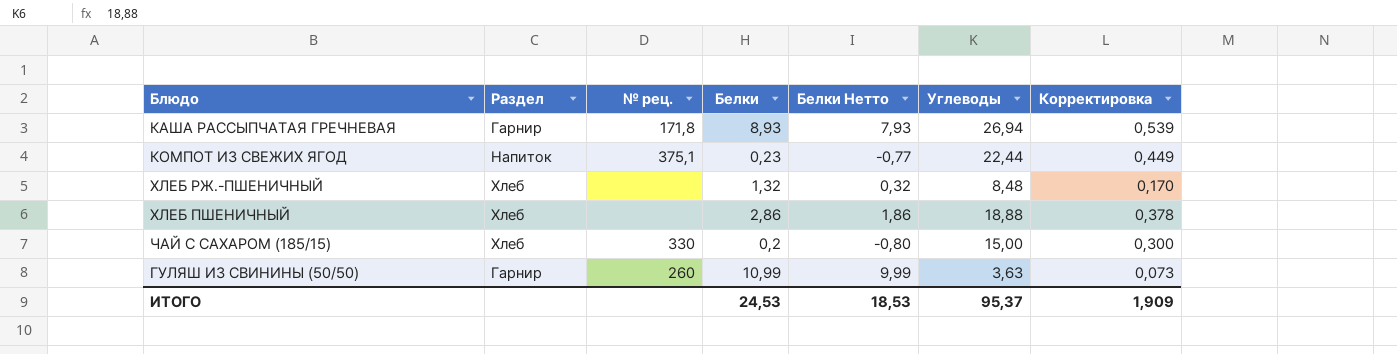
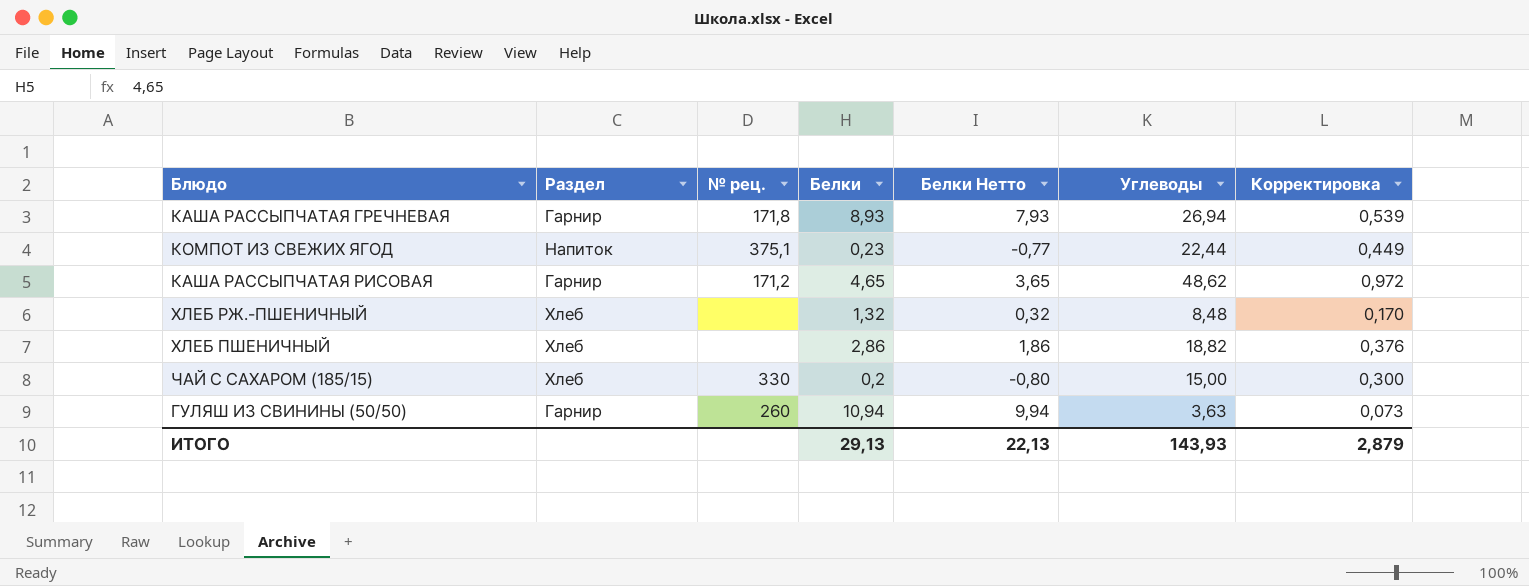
row КАША РАССЫПЧАТАЯ РИСОВАЯ: none -> Гарнир | 171,2 | 4,65 | 3,65 | 48,62 | 0,972
ХЛЕБ ПШЕНИЧНЫЙ | Углеводы: 18,88 -> 18,82
ХЛЕБ ПШЕНИЧНЫЙ | Корректировка: 0,378 -> 0,376
ГУЛЯШ ИЗ СВИНИНЫ (50/50) | Белки: 10,99 -> 10,94
ГУЛЯШ ИЗ СВИНИНЫ (50/50) | Белки Нетто: 9,99 -> 9,94
ИТОГО | Белки: 24,53 -> 29,13
ИТОГО | Белки Нетто: 18,53 -> 22,13
ИТОГО | Углеводы: 95,37 -> 143,93
ИТОГО | Корректировка: 1,909 -> 2,879

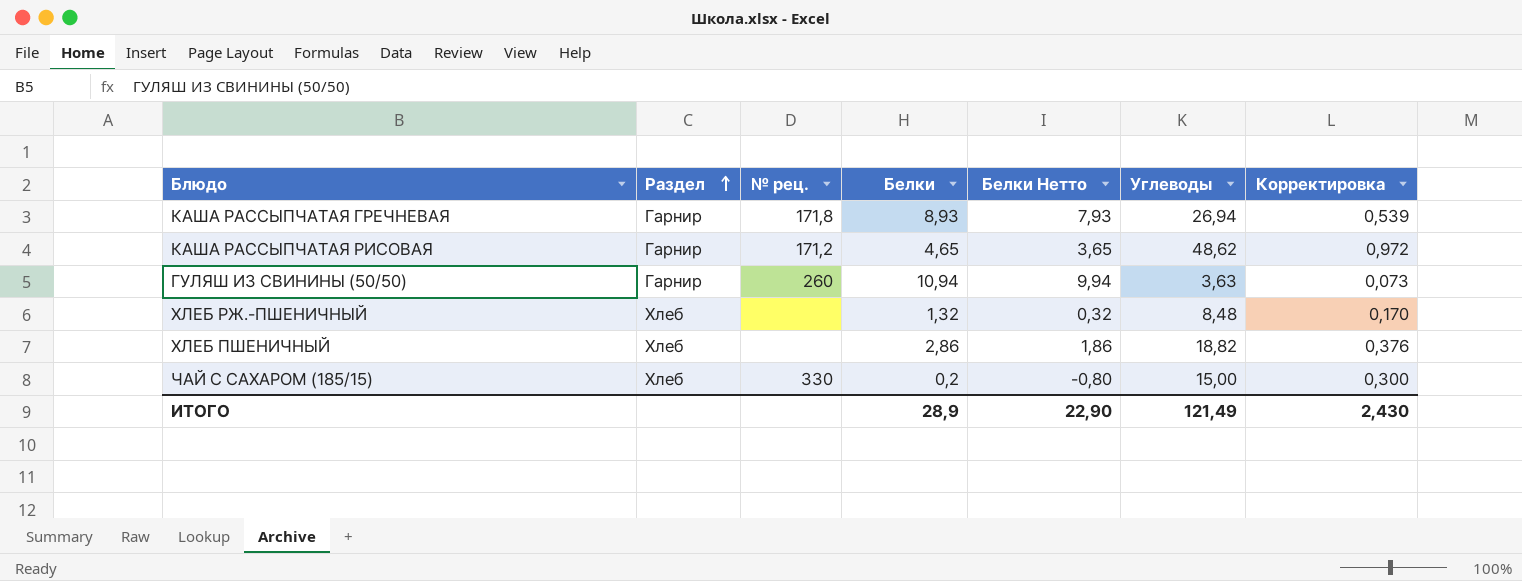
row order: none -> Раздел ascending
row КОМПОТ ИЗ СВЕЖИХ ЯГОД: Напиток | 375,1 | 0,23 | -0,77 | 22,44 | 0,449 -> none
ИТОГО | Белки: 29,13 -> 28,9
ИТОГО | Белки Нетто: 22,13 -> 22,90
ИТОГО | Углеводы: 143,93 -> 121,49
ИТОГО | Корректировка: 2,879 -> 2,430

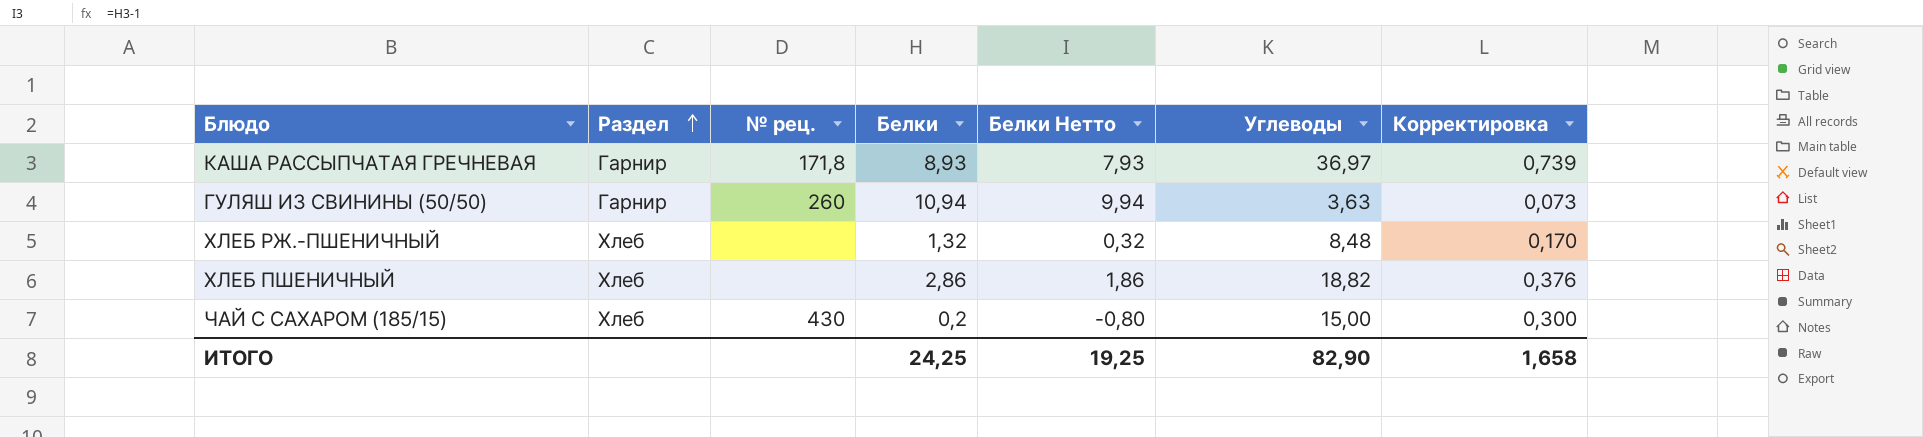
row КАША РАССЫПЧАТАЯ РИСОВАЯ: Гарнир | 171,2 | 4,65 | 3,65 | 48,62 | 0,972 -> none
КАША РАССЫПЧАТАЯ ГРЕЧНЕВАЯ | Углеводы: 26,94 -> 36,97
КАША РАССЫПЧАТАЯ ГРЕЧНЕВАЯ | Корректировка: 0,539 -> 0,739
ЧАЙ С САХАРОМ (185/15) | № рец.: 330 -> 430
ИТОГО | Белки: 28,9 -> 24,25
ИТОГО | Белки Нетто: 22,90 -> 19,25
ИТОГО | Углеводы: 121,49 -> 82,90
ИТОГО | Корректировка: 2,430 -> 1,658

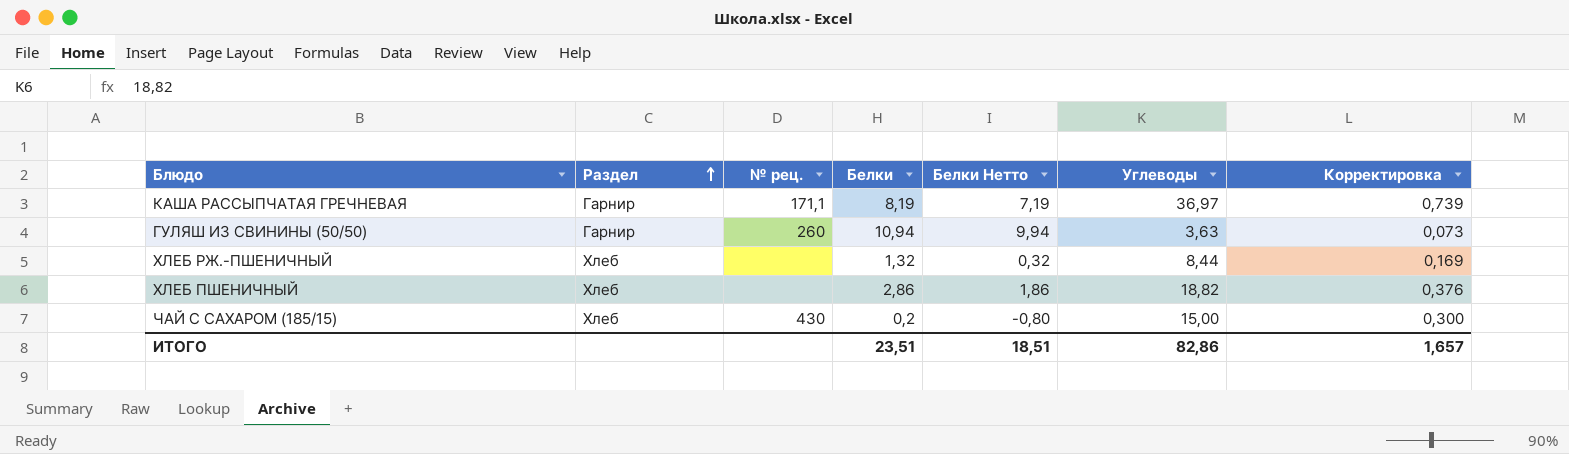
КАША РАССЫПЧАТАЯ ГРЕЧНЕВАЯ | № рец.: 171,8 -> 171,1
КАША РАССЫПЧАТАЯ ГРЕЧНЕВАЯ | Белки: 8,93 -> 8,19
КАША РАССЫПЧАТАЯ ГРЕЧНЕВАЯ | Белки Нетто: 7,93 -> 7,19
ХЛЕБ РЖ.-ПШЕНИЧНЫЙ | Углеводы: 8,48 -> 8,44
ХЛЕБ РЖ.-ПШЕНИЧНЫЙ | Корректировка: 0,170 -> 0,169
ИТОГО | Белки: 24,25 -> 23,51
ИТОГО | Белки Нетто: 19,25 -> 18,51
ИТОГО | Углеводы: 82,90 -> 82,86
ИТОГО | Корректировка: 1,658 -> 1,657

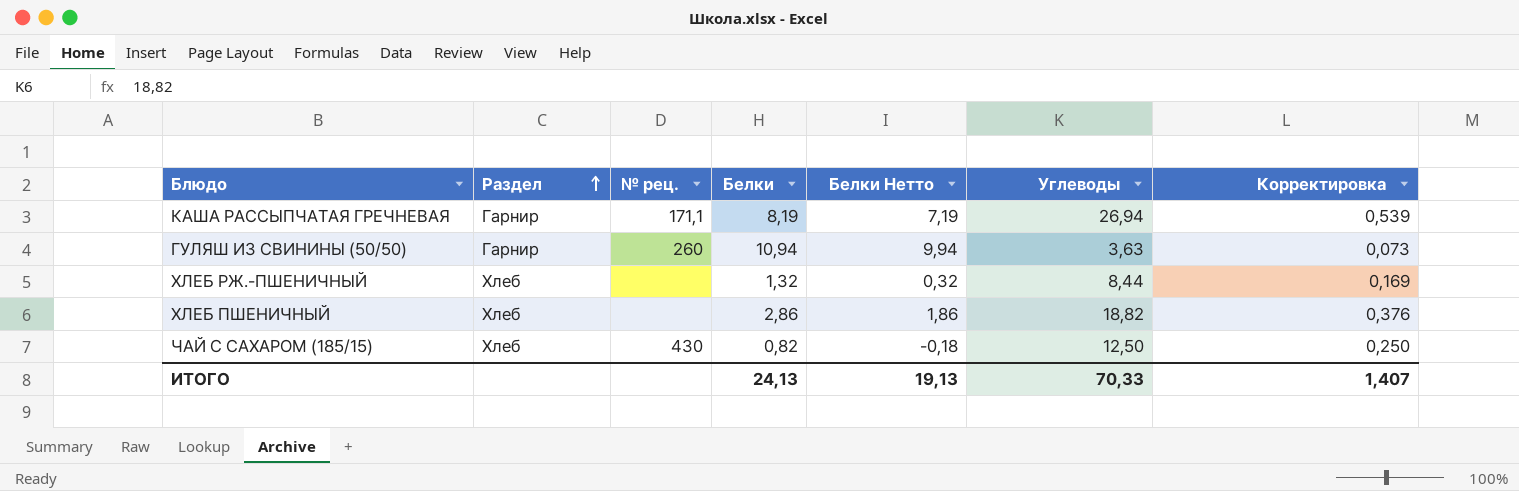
КАША РАССЫПЧАТАЯ ГРЕЧНЕВАЯ | Углеводы: 36,97 -> 26,94
КАША РАССЫПЧАТАЯ ГРЕЧНЕВАЯ | Корректировка: 0,739 -> 0,539
ЧАЙ С САХАРОМ (185/15) | Белки: 0,2 -> 0,82
ЧАЙ С САХАРОМ (185/15) | Белки Нетто: -0,80 -> -0,18
ЧАЙ С САХАРОМ (185/15) | Углеводы: 15,00 -> 12,50
ЧАЙ С САХАРОМ (185/15) | Корректировка: 0,300 -> 0,250
ИТОГО | Белки: 23,51 -> 24,13
ИТОГО | Белки Нетто: 18,51 -> 19,13
ИТОГО | Углеводы: 82,86 -> 70,33
ИТОГО | Корректировка: 1,657 -> 1,407

